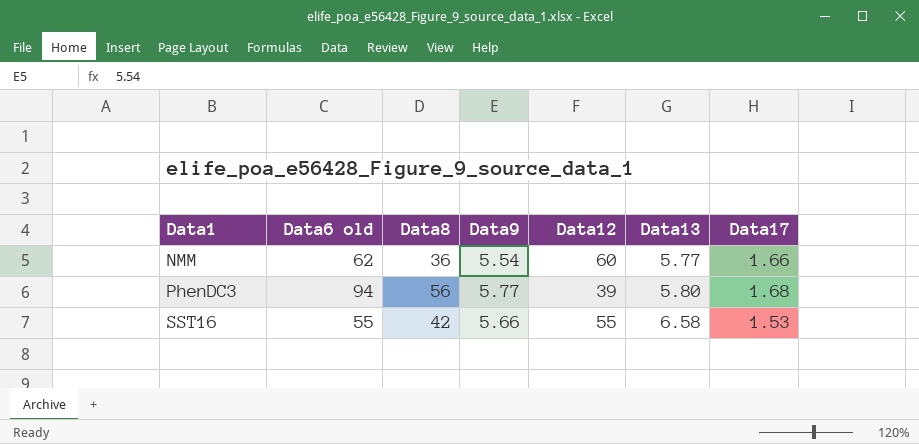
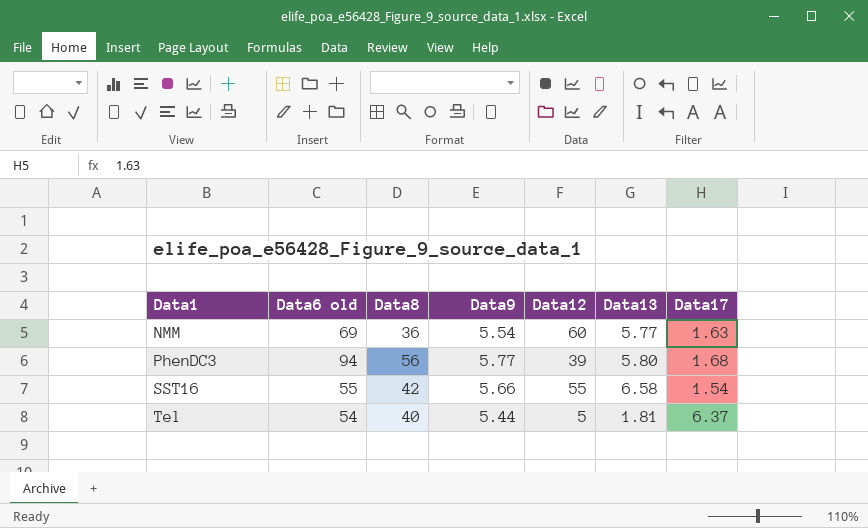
NMM | Data6 old: 62 -> 69
NMM | Data17: 1.66 -> 1.63
SST16 | Data17: 1.53 -> 1.54
row Tel: none -> 54 | 40 | 5.44 | 5 | 1.81 | 6.37

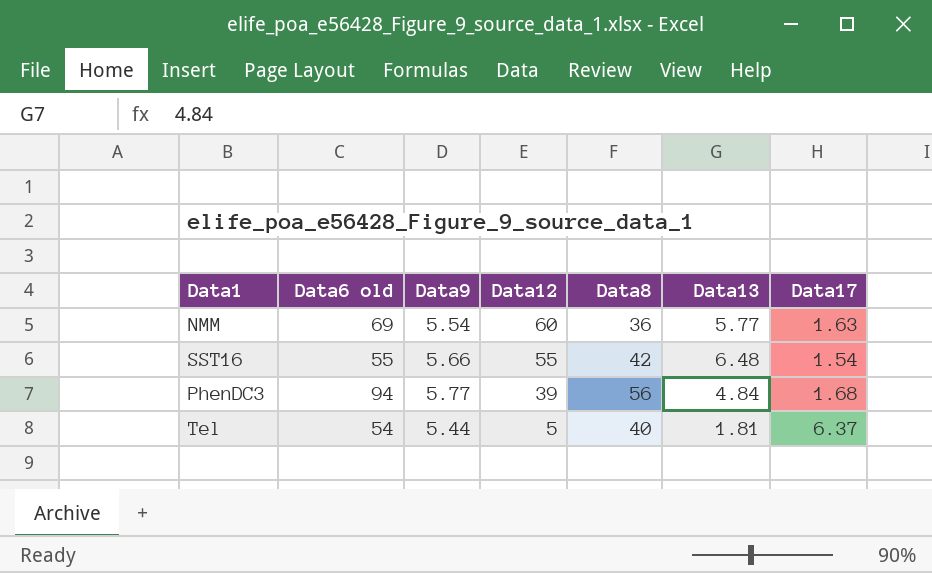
row order: Data1 ascending -> Data12 descending
column Data8 | position: 3 -> 5
SST16 | Data13: 6.58 -> 6.48
PhenDC3 | Data13: 5.80 -> 4.84

